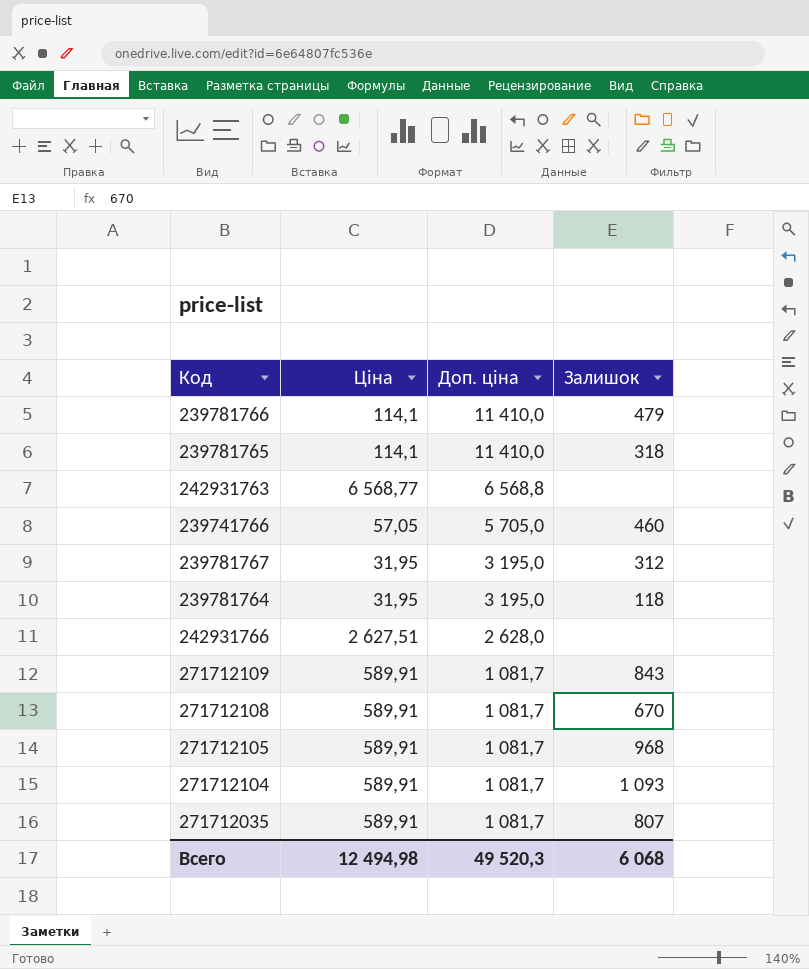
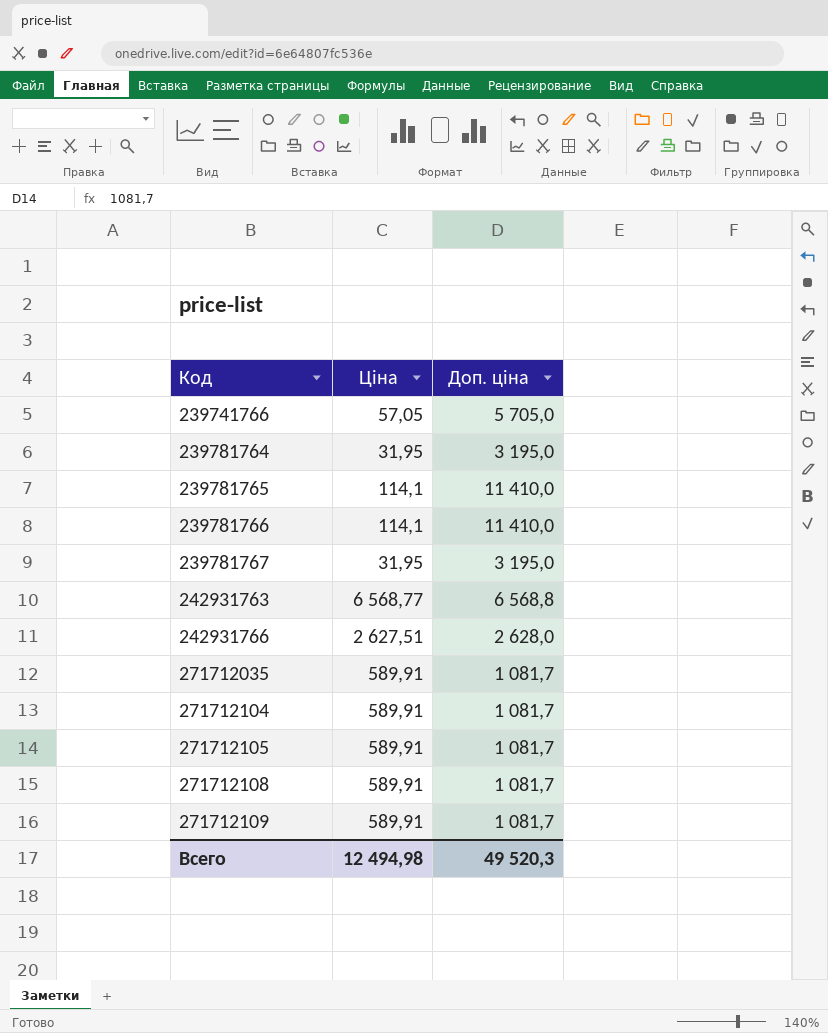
row order: Доп. ціна descending -> Код ascending
column Залишок | position: 4 -> none

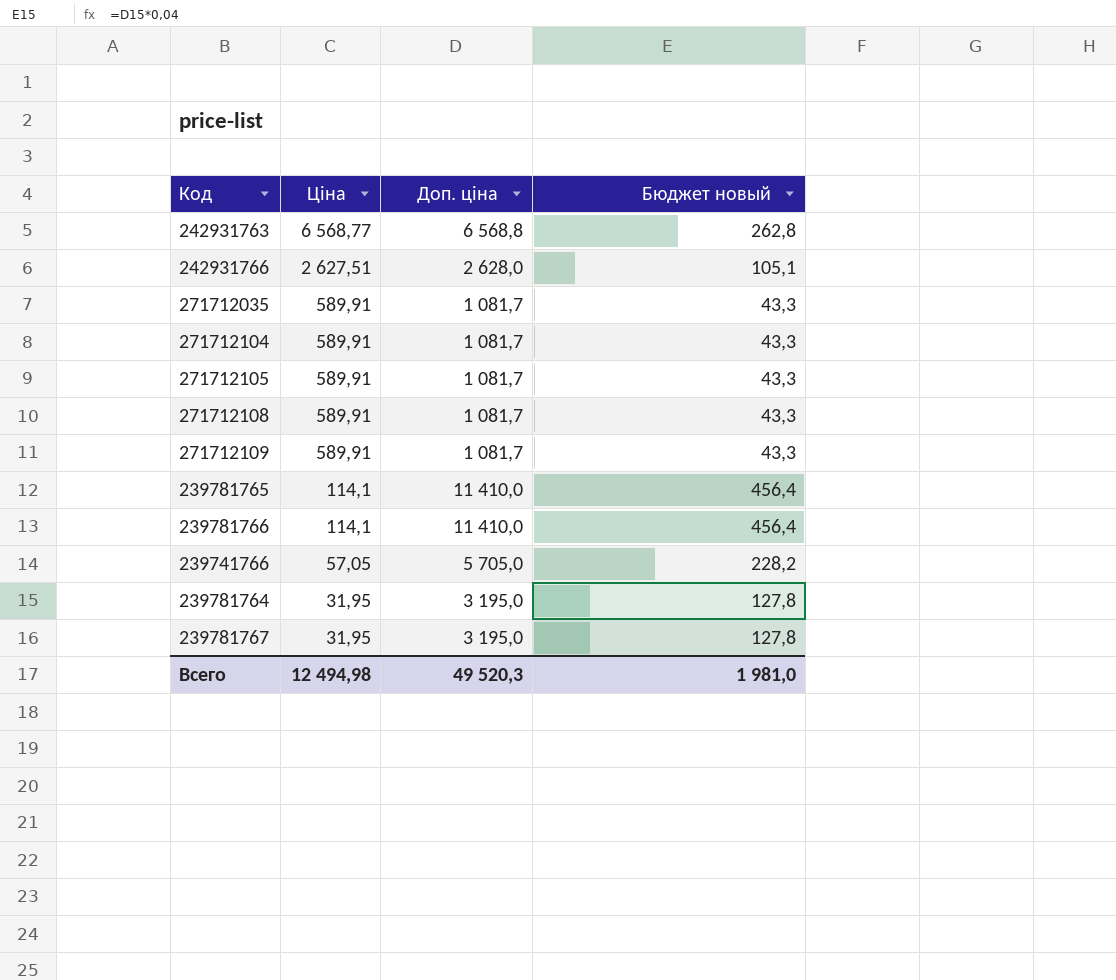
row order: Код ascending -> Ціна descending
column Бюджет новый | formula: none -> [Доп. ціна] * 0,04

